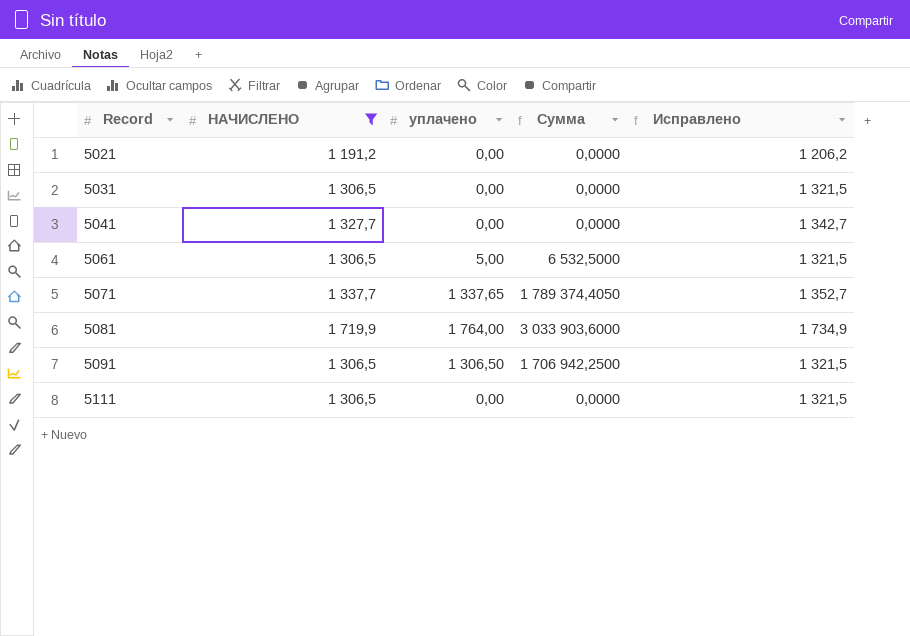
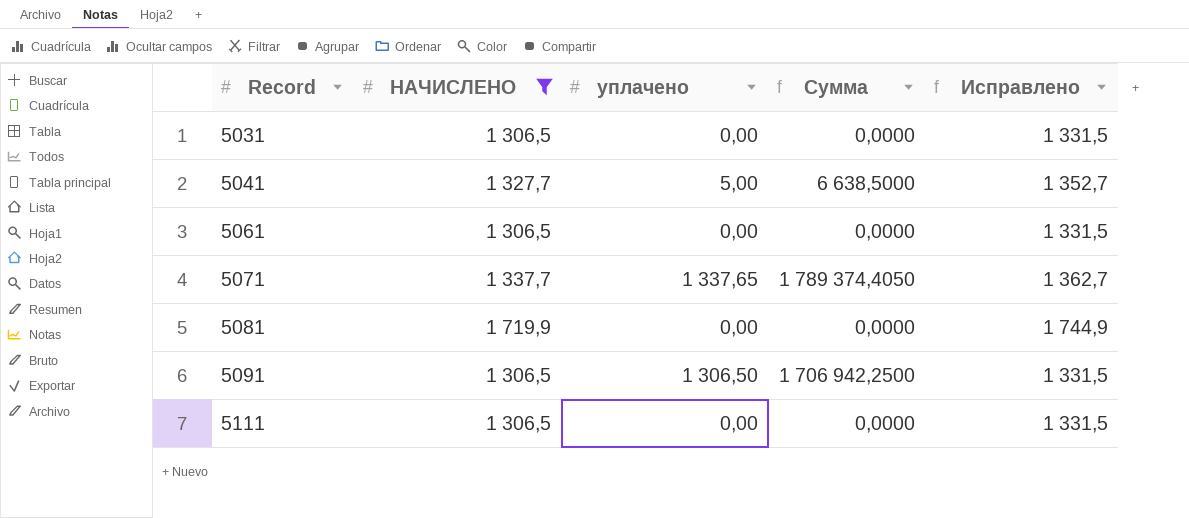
column Исправлено | formula: [НАЧИСЛЕНО] + 15 -> [НАЧИСЛЕНО] + 25
row 5021: 1 191,2 | 0,00 | 0,0000 | 1 206,2 -> none
5041 | уплачено: 0,00 -> 5,00
5041 | Сумма: 0,0000 -> 6 638,5000
5061 | уплачено: 5,00 -> 0,00
5061 | Сумма: 6 532,5000 -> 0,0000
5081 | уплачено: 1 764,00 -> 0,00
5081 | Сумма: 3 033 903,6000 -> 0,0000

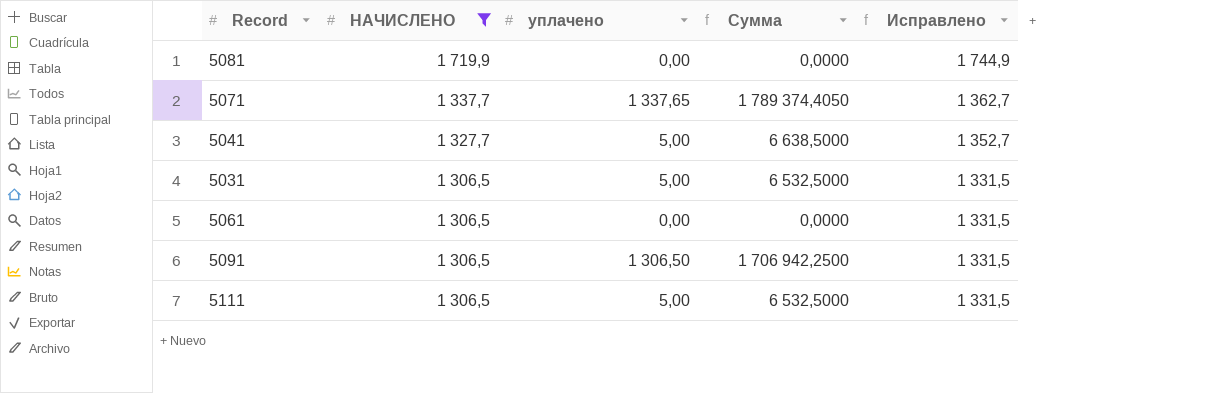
row order: Record ascending -> НАЧИСЛЕНО descending
5031 | уплачено: 0,00 -> 5,00
5031 | Сумма: 0,0000 -> 6 532,5000
5111 | уплачено: 0,00 -> 5,00
5111 | Сумма: 0,0000 -> 6 532,5000

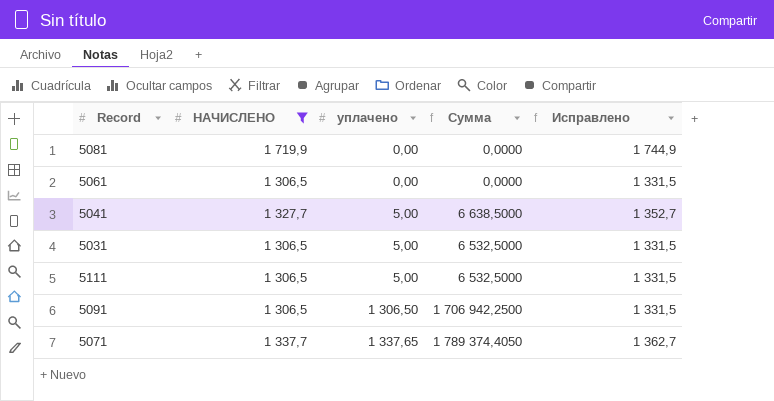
row order: НАЧИСЛЕНО descending -> уплачено ascending

